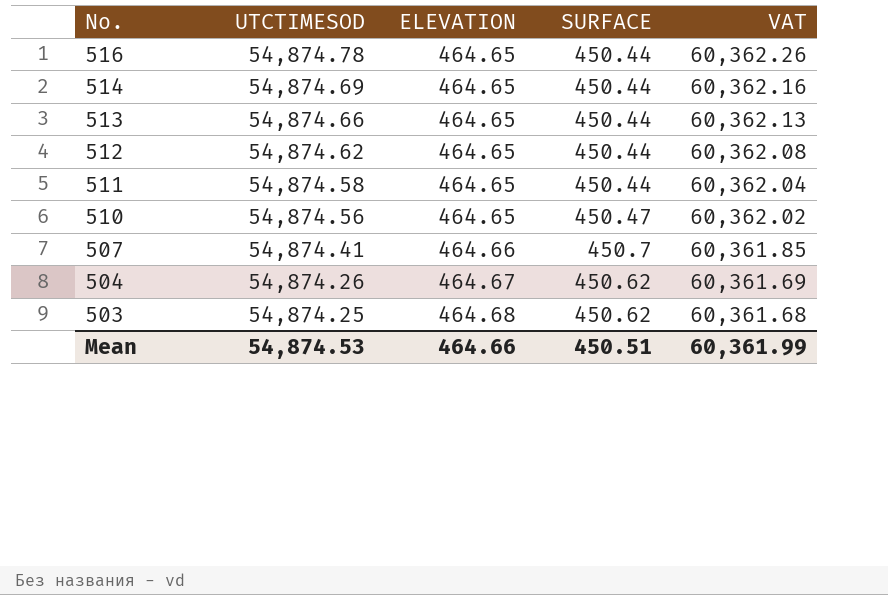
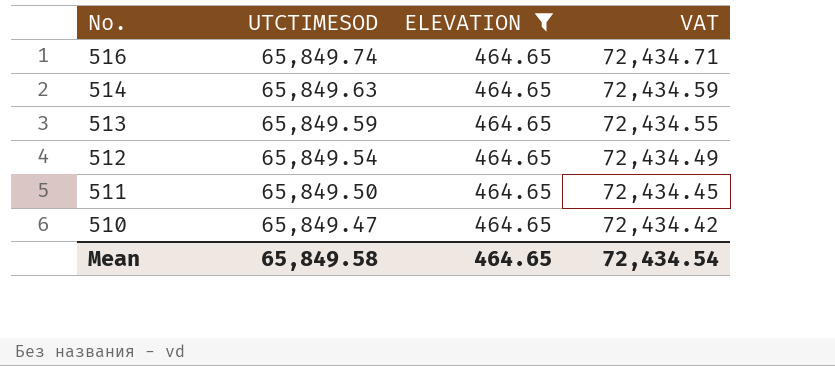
filter: none -> ELEVATION = 464.65
column SURFACE | position: 4 -> none
516 | UTCTIMESOD: 54,874.78 -> 65,849.74
516 | VAT: 60,362.26 -> 72,434.71
514 | UTCTIMESOD: 54,874.69 -> 65,849.63
514 | VAT: 60,362.16 -> 72,434.59
513 | UTCTIMESOD: 54,874.66 -> 65,849.59
513 | VAT: 60,362.13 -> 72,434.55
512 | UTCTIMESOD: 54,874.62 -> 65,849.54
512 | VAT: 60,362.08 -> 72,434.49
511 | UTCTIMESOD: 54,874.58 -> 65,849.50
511 | VAT: 60,362.04 -> 72,434.45
510 | UTCTIMESOD: 54,874.56 -> 65,849.47
510 | VAT: 60,362.02 -> 72,434.42
Mean | UTCTIMESOD: 54,874.53 -> 65,849.58
Mean | ELEVATION: 464.66 -> 464.65
Mean | VAT: 60,361.99 -> 72,434.54

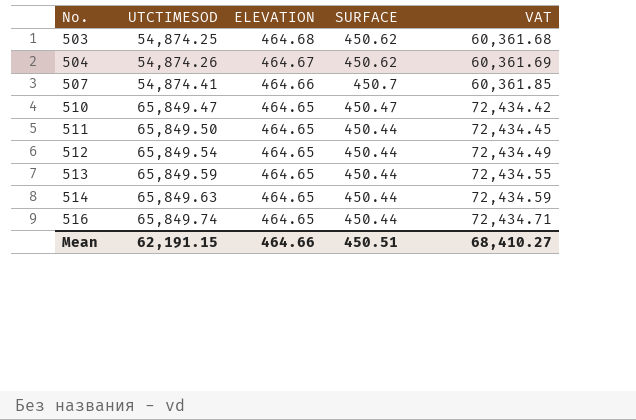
filter: ELEVATION = 464.65 -> none
row order: No. descending -> No. ascending
column SURFACE | position: none -> 4
Mean | UTCTIMESOD: 65,849.58 -> 62,191.15
Mean | ELEVATION: 464.65 -> 464.66
Mean | VAT: 72,434.54 -> 68,410.27

